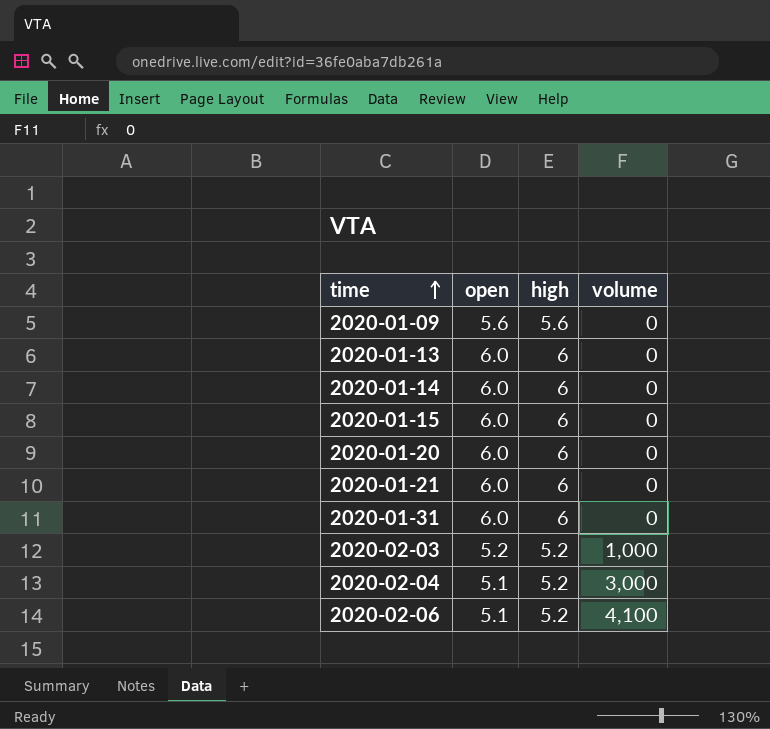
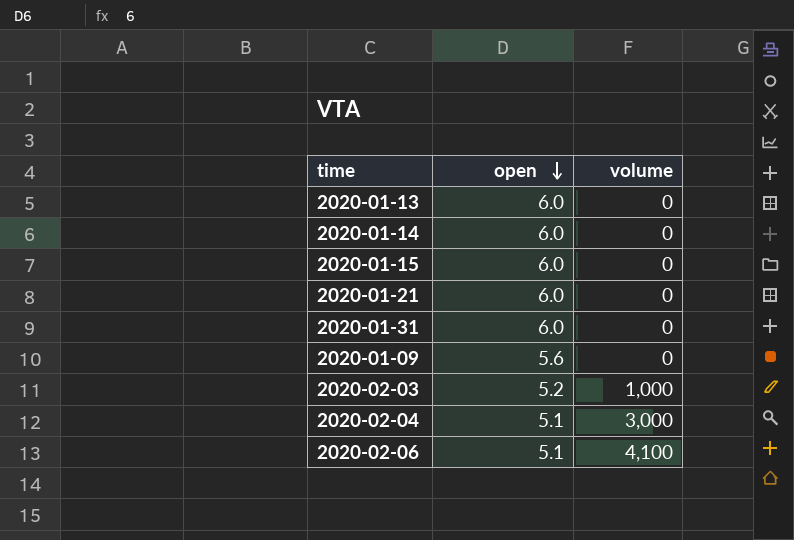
row order: time ascending -> open descending
column high | position: 3 -> none
row 2020-01-20: 6.0 | 6 | 0 -> none

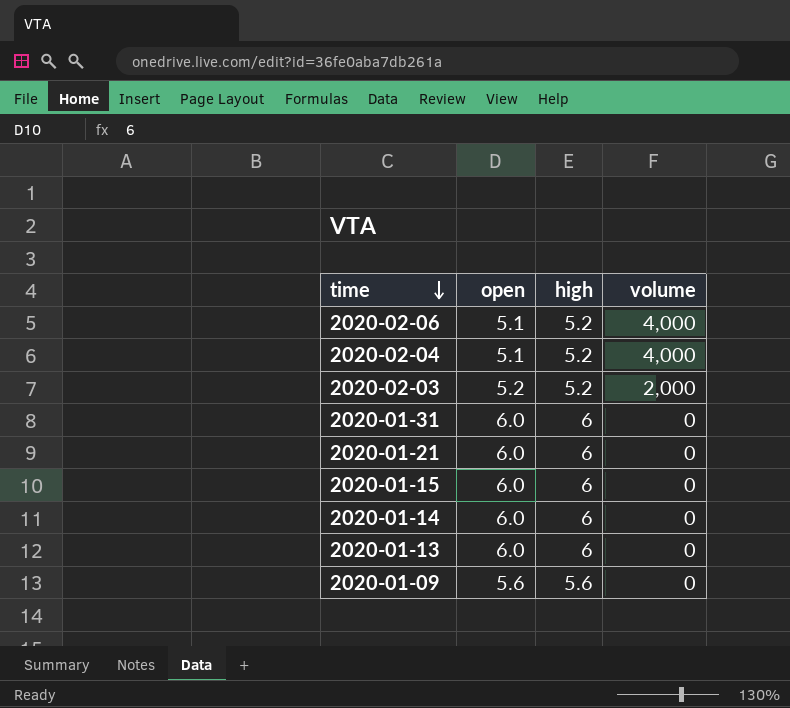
row order: open descending -> time descending
column high | position: none -> 3
2020-02-06 | volume: 4,100 -> 4,000
2020-02-04 | volume: 3,000 -> 4,000
2020-02-03 | volume: 1,000 -> 2,000

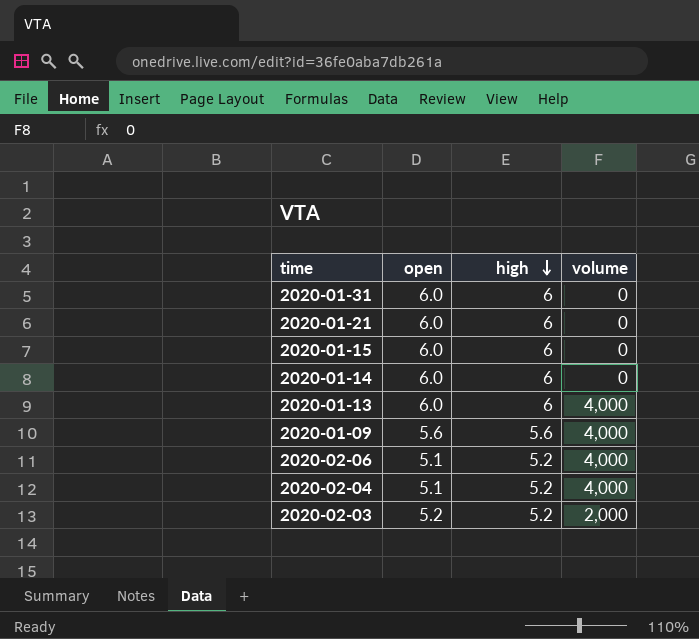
row order: time descending -> high descending
2020-01-13 | volume: 0 -> 4,000
2020-01-09 | volume: 0 -> 4,000

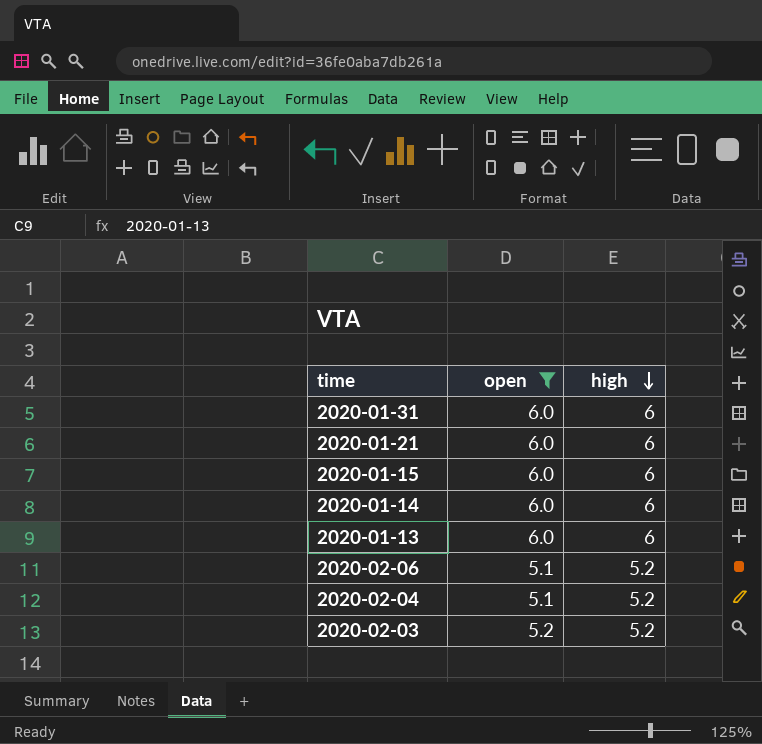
filter: none -> open != 5.6
column volume | position: 4 -> none

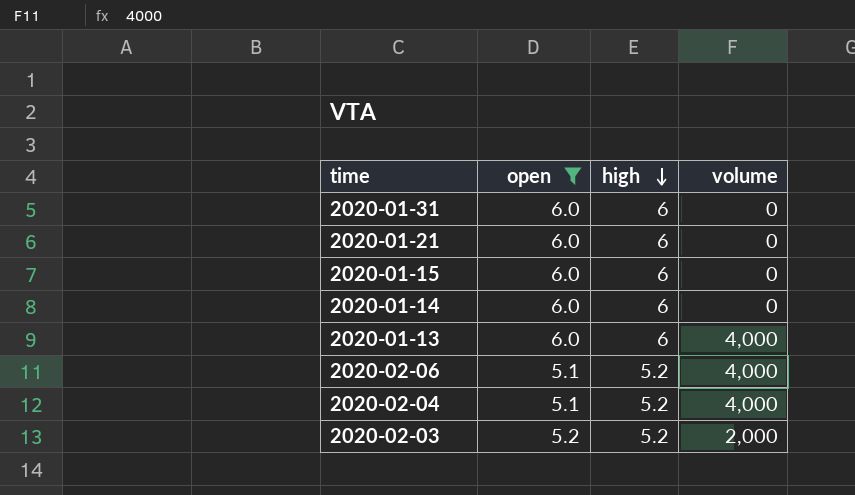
column volume | position: none -> 4

